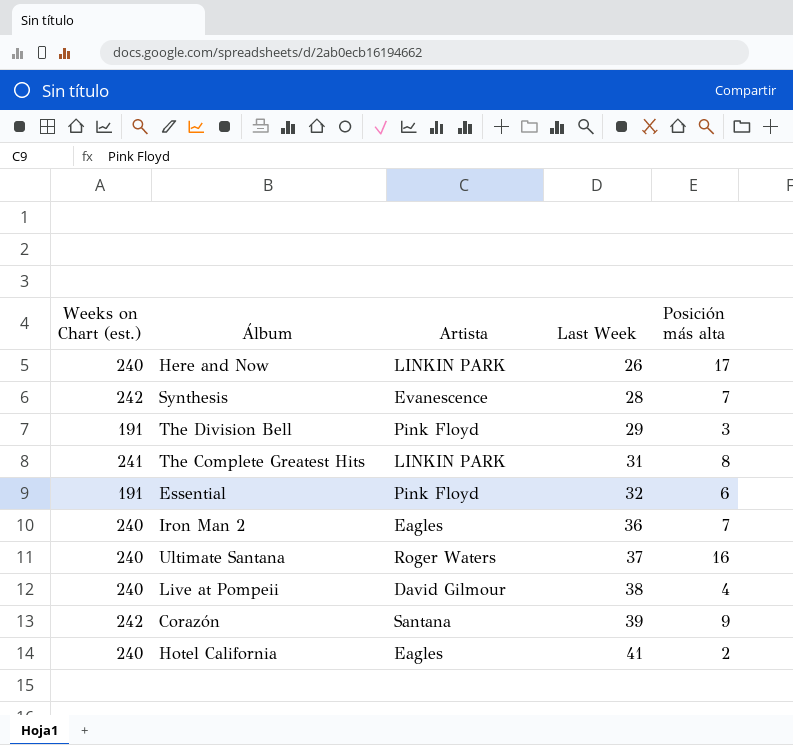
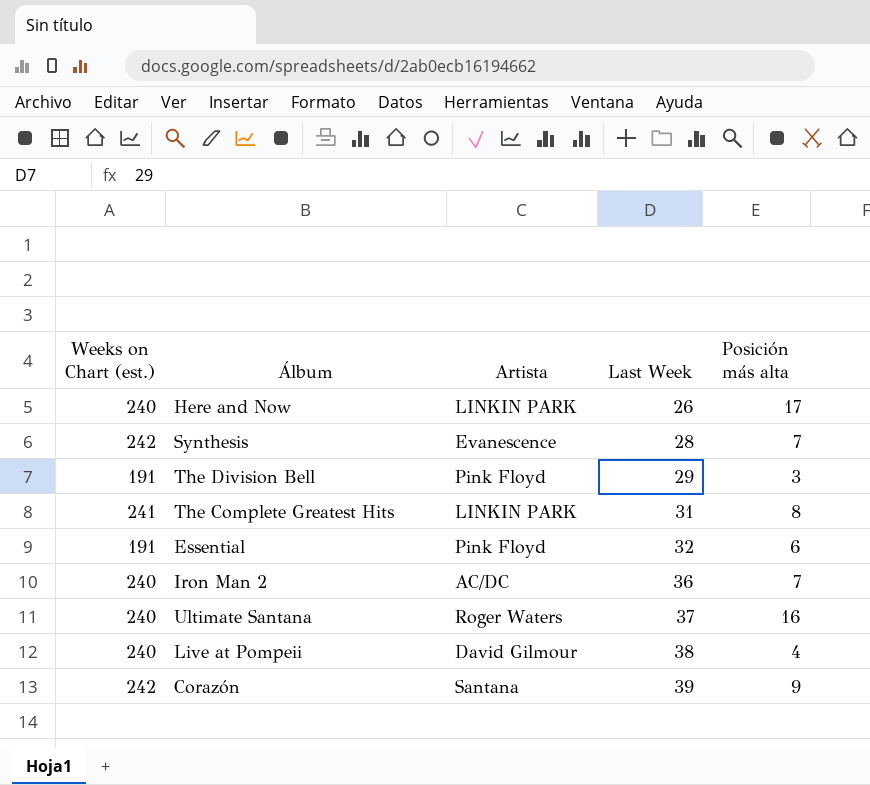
row Hotel California: 240 | Eagles | 41 | 2 -> none
Iron Man 2 | Artista: Eagles -> AC/DC

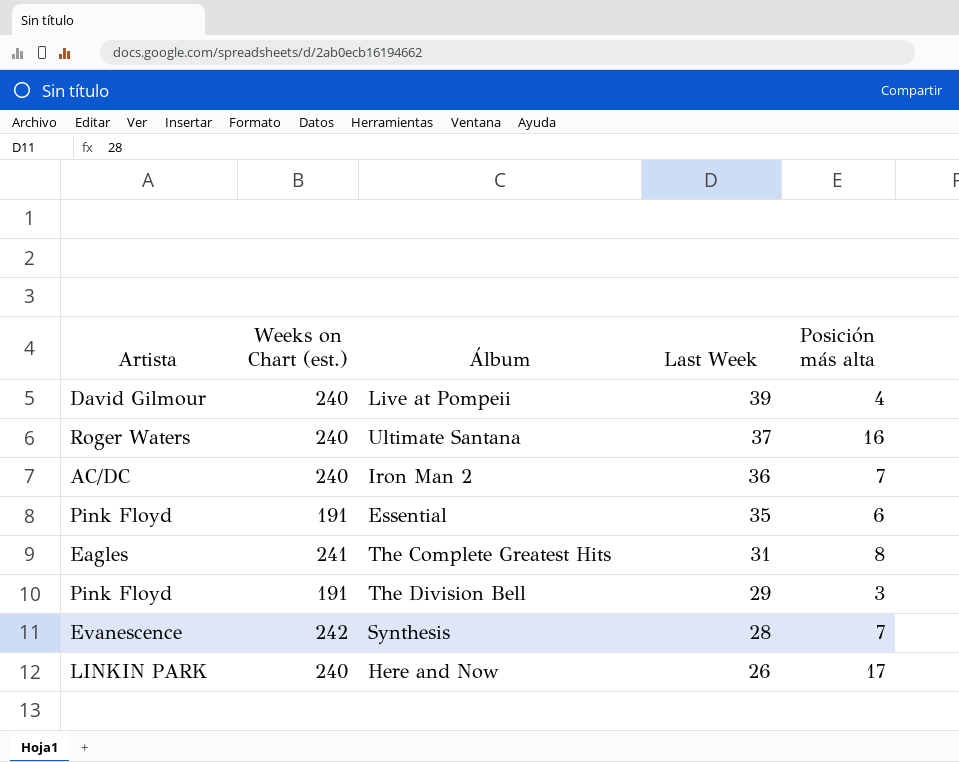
row order: Last Week ascending -> Last Week descending
column Artista | position: 3 -> 1
row Corazón: 242 | Santana | 39 | 9 -> none
Live at Pompeii | Last Week: 38 -> 39
Essential | Last Week: 32 -> 35
The Complete Greatest Hits | Artista: LINKIN PARK -> Eagles

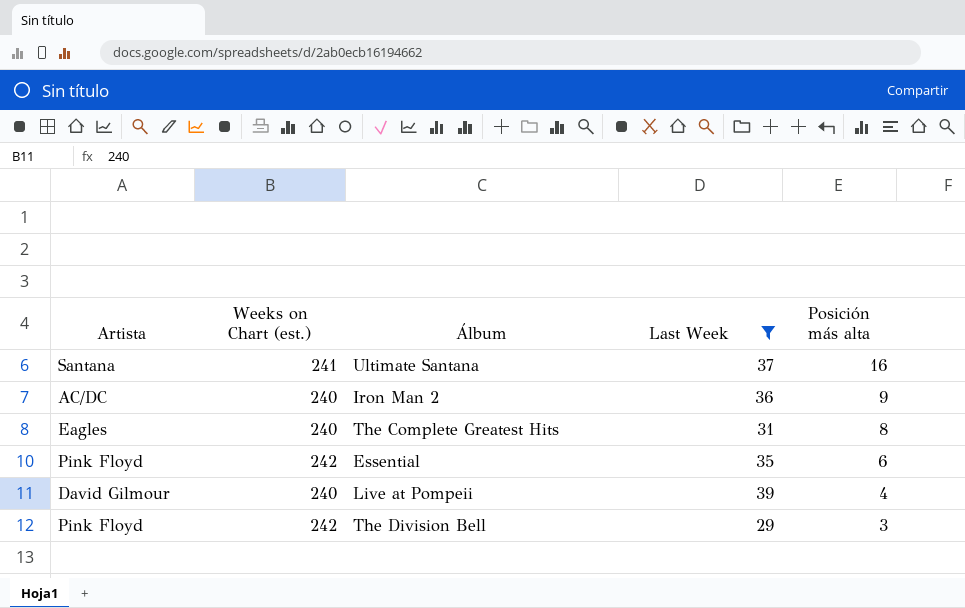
filter: none -> Last Week >= 29
row order: Last Week descending -> Posición más alta descending
Ultimate Santana | Artista: Roger Waters -> Santana
Ultimate Santana | Weeks on Chart (est.): 240 -> 241
Iron Man 2 | Posición más alta: 7 -> 9
The Complete Greatest Hits | Weeks on Chart (est.): 241 -> 240
Essential | Weeks on Chart (est.): 191 -> 242
The Division Bell | Weeks on Chart (est.): 191 -> 242

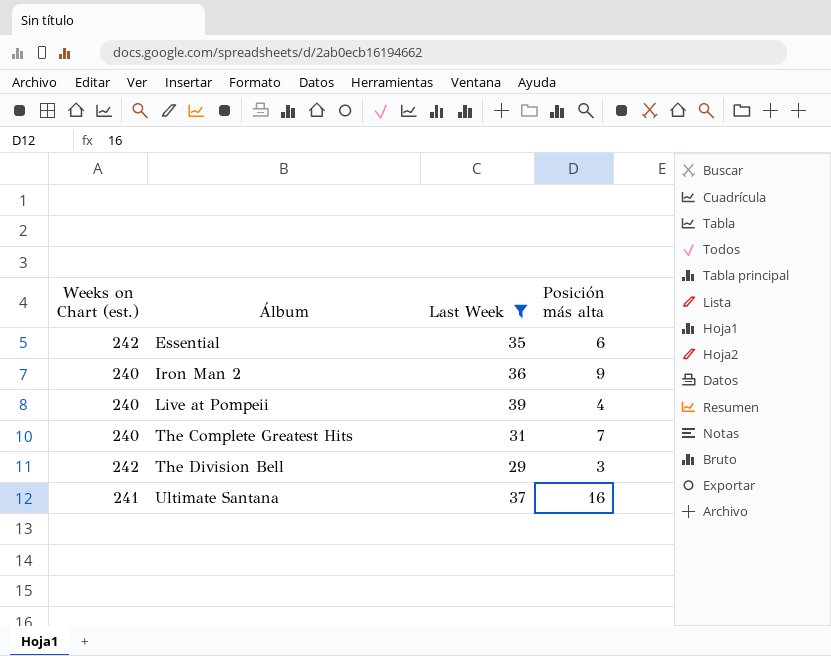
row order: Posición más alta descending -> Álbum ascending
column Artista | position: 1 -> none
The Complete Greatest Hits | Posición más alta: 8 -> 7

